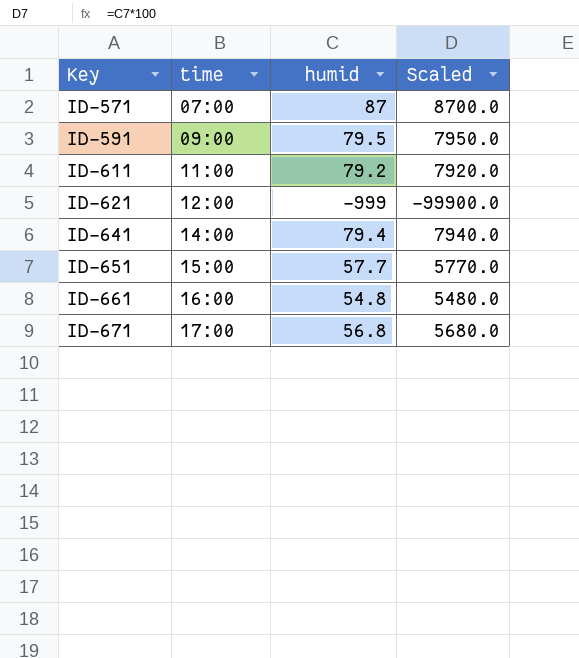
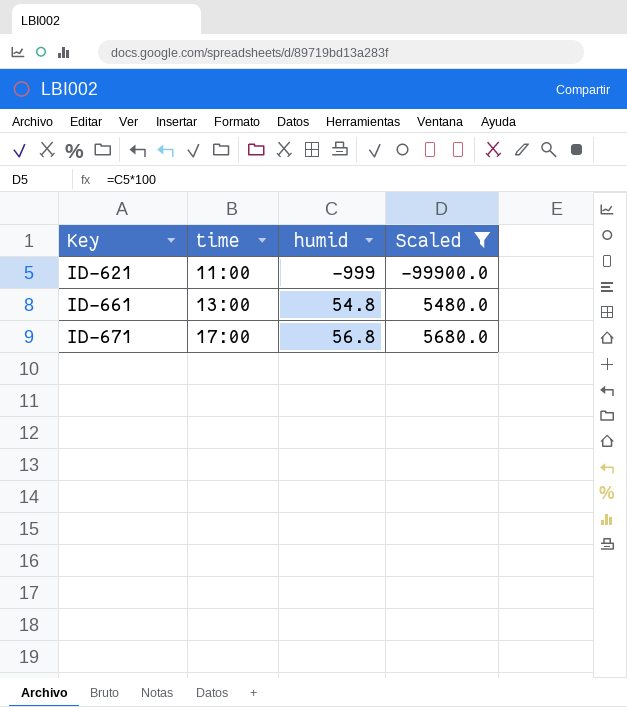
filter: none -> Scaled <= 5680.0
ID-621 | time: 12:00 -> 11:00
ID-661 | time: 16:00 -> 13:00

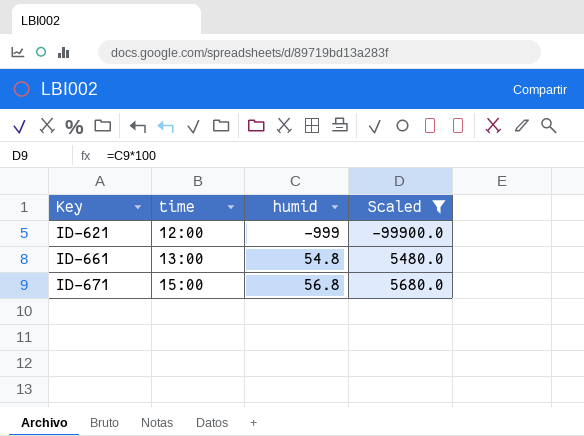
ID-621 | time: 11:00 -> 12:00
ID-671 | time: 17:00 -> 15:00

